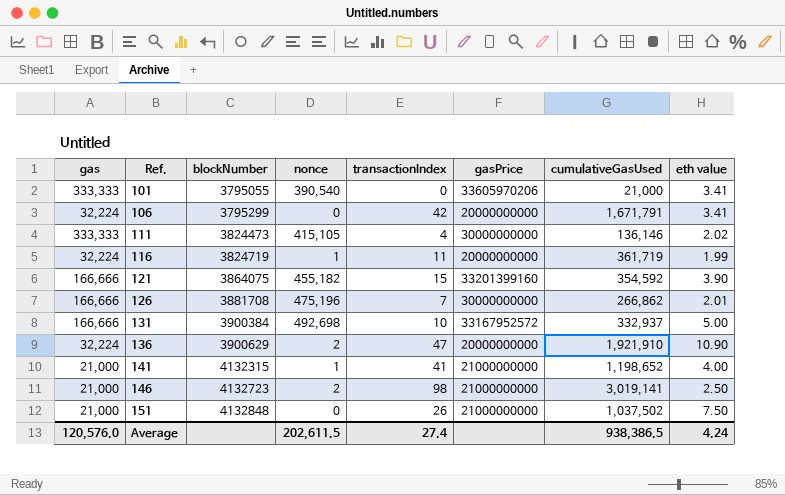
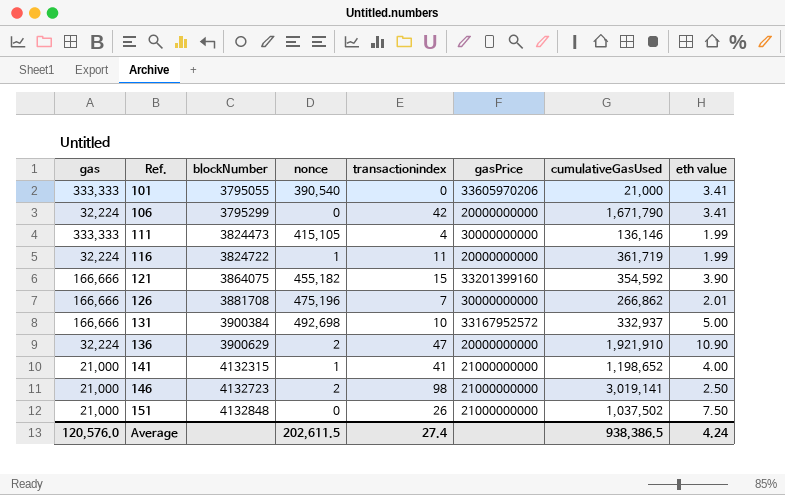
column name: transactionIndex -> transactionindex
106 | cumulativeGasUsed: 1,671,791 -> 1,671,790
111 | eth value: 2.02 -> 1.99
116 | blockNumber: 3824719 -> 3824722

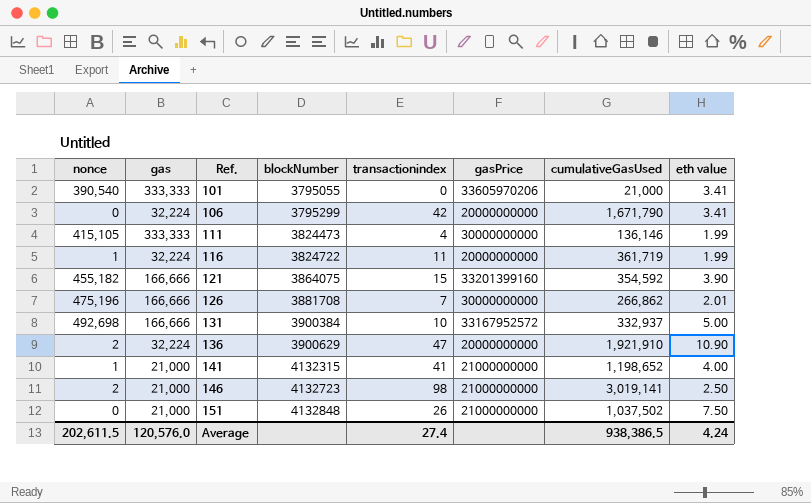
column nonce | position: 4 -> 1

